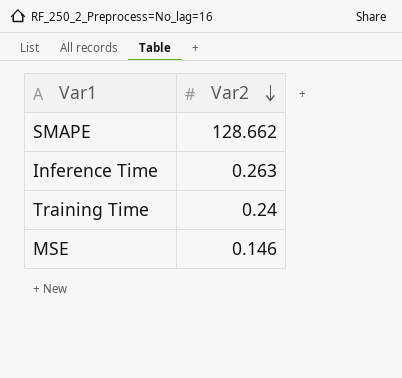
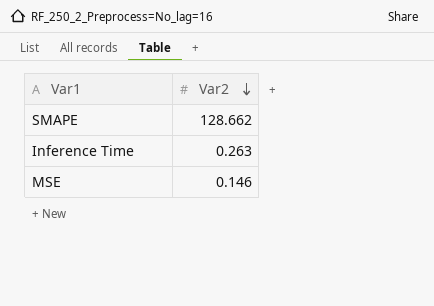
row Training Time: 0.24 -> none

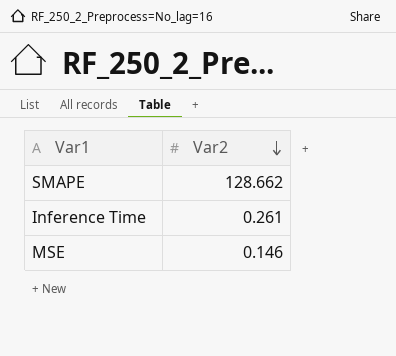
Inference Time | Var2: 0.263 -> 0.261

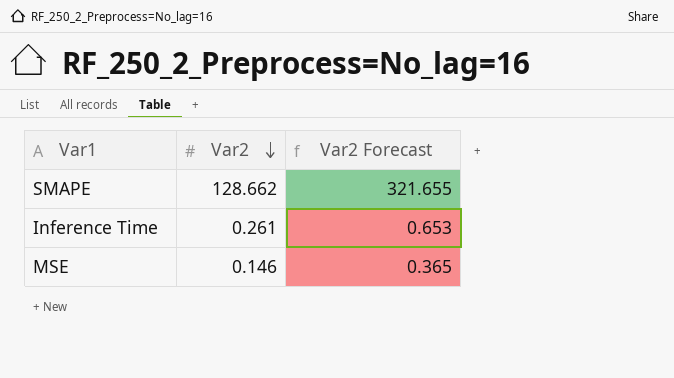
column Var2 Forecast | formula: none -> [Var2] * 2.5

